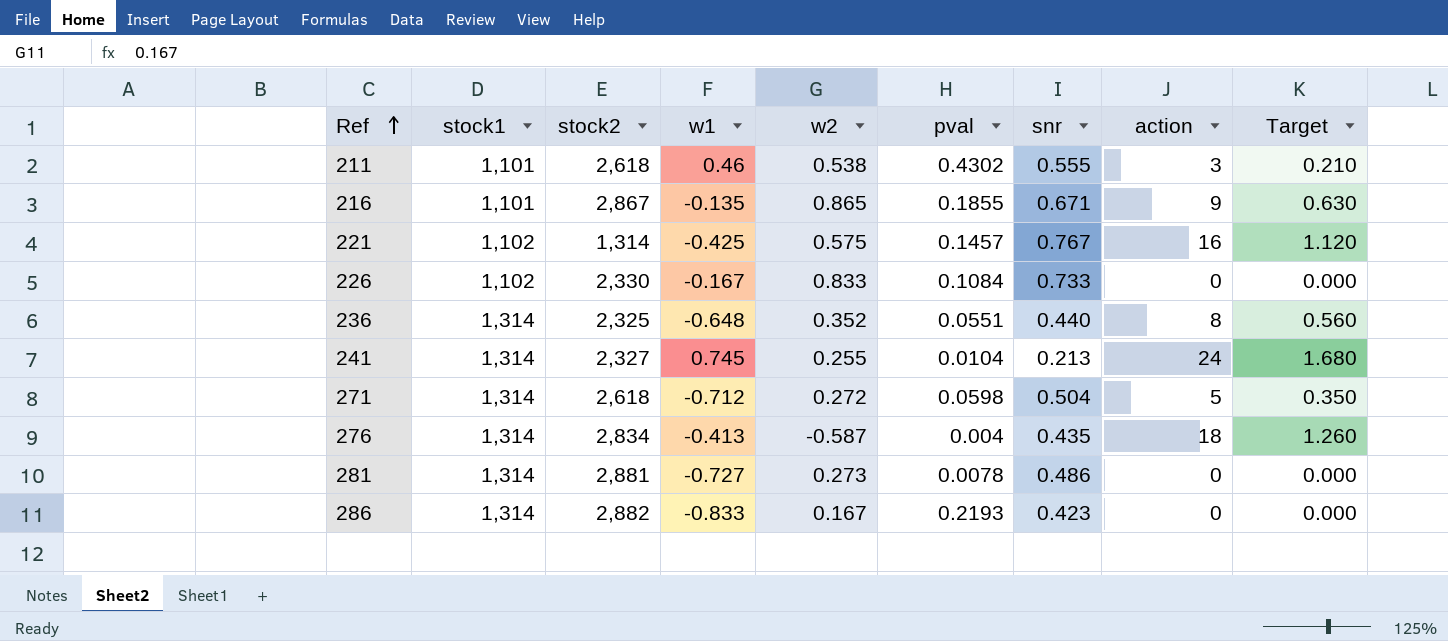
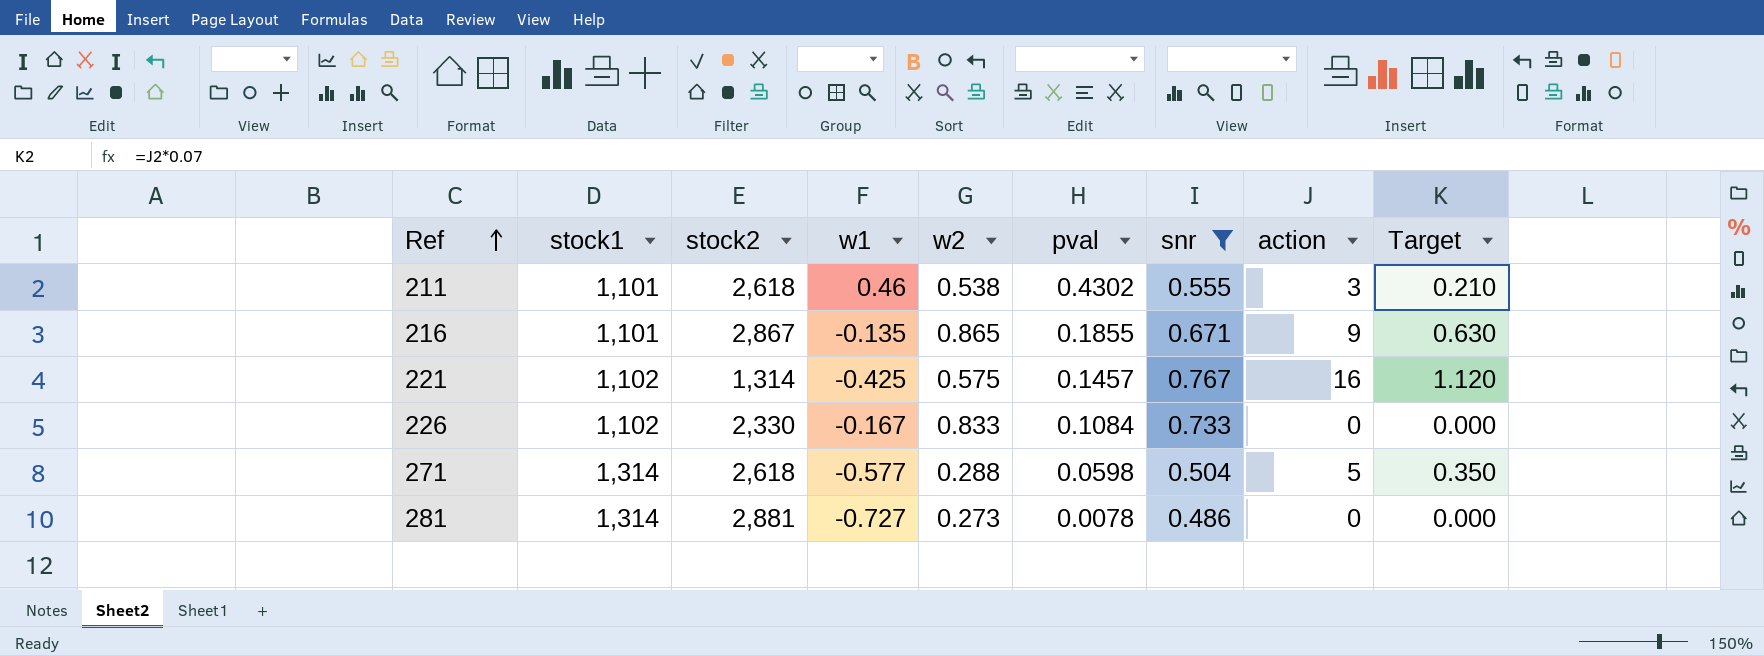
filter: none -> snr >= 0.486
271 | w1: -0.712 -> -0.577
271 | w2: 0.272 -> 0.288

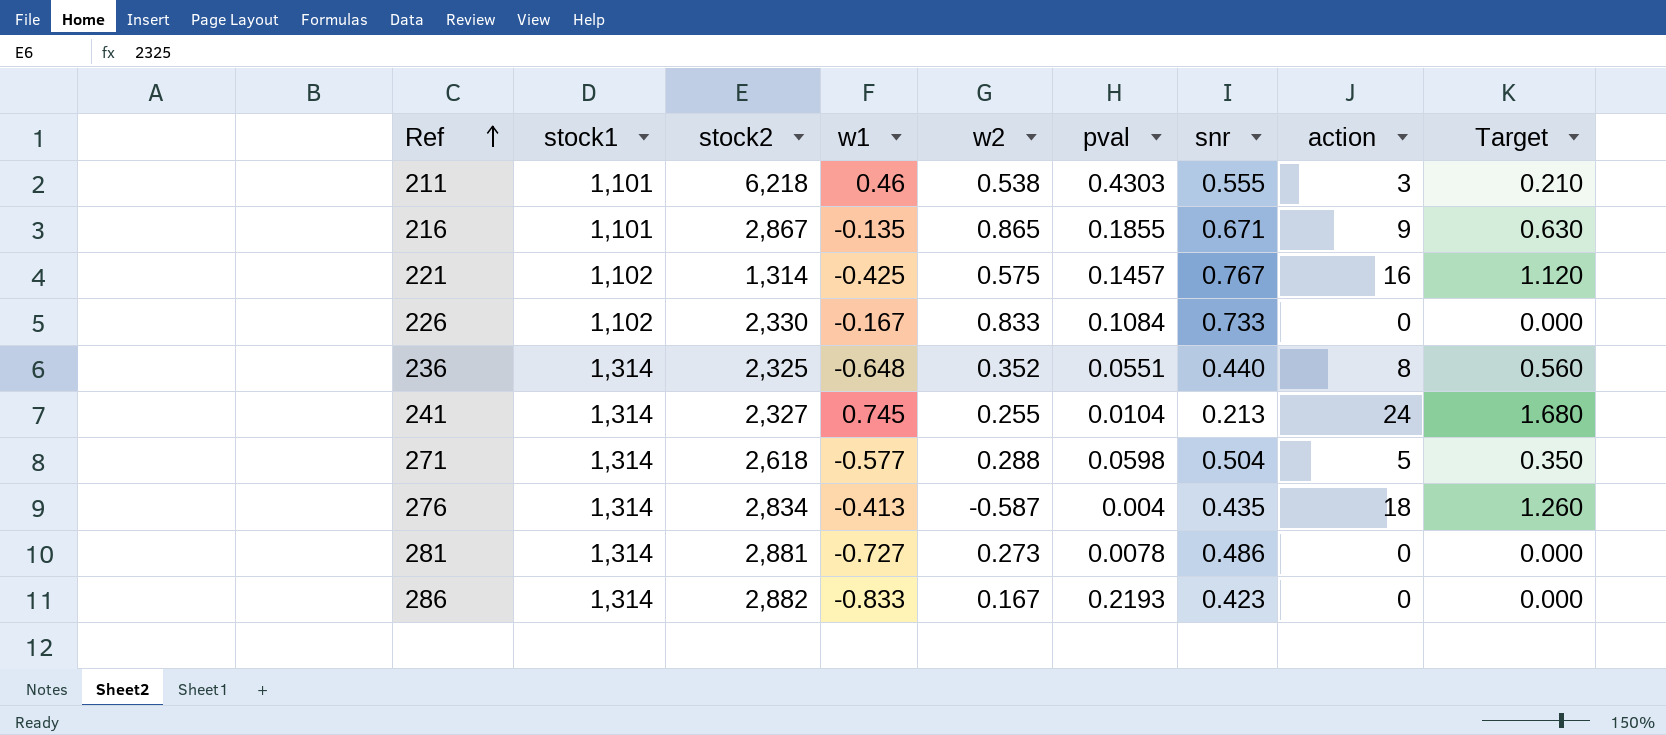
filter: snr >= 0.486 -> none
211 | stock2: 2,618 -> 6,218
211 | pval: 0.4302 -> 0.4303

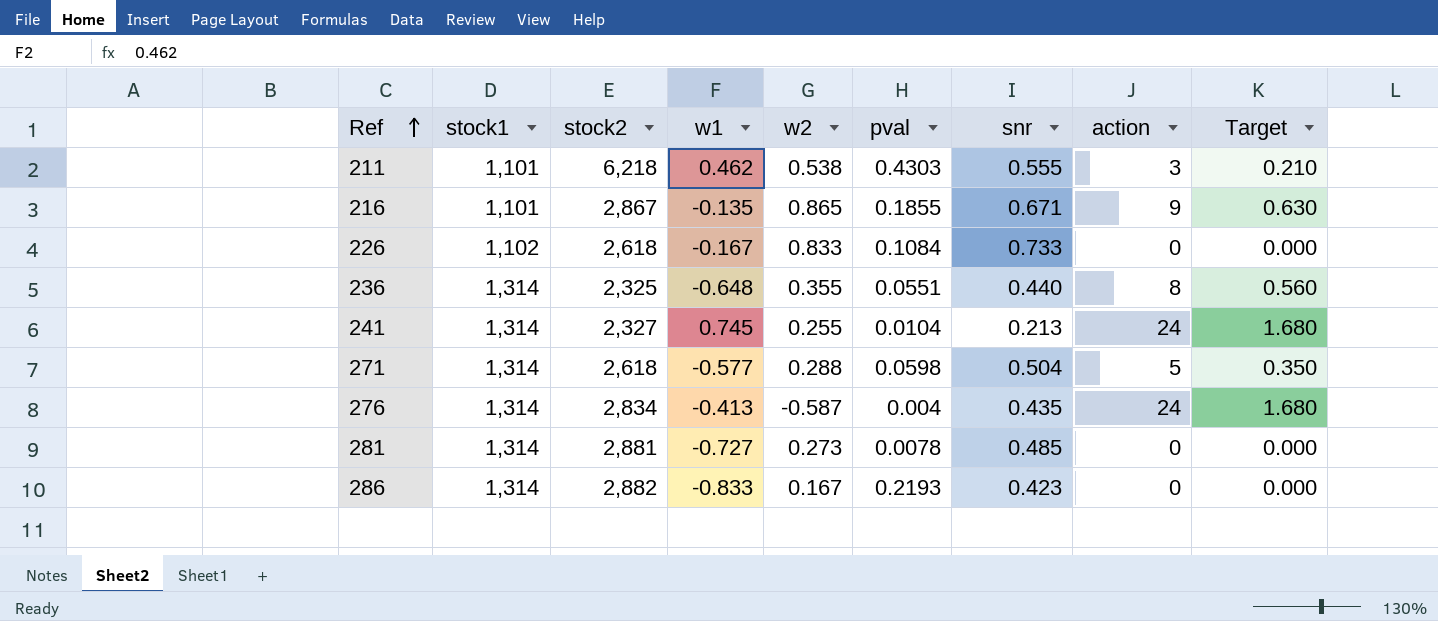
row 221: 1,102 | 1,314 | -0.425 | 0.575 | 0.1457 | 0.767 | 16 | 1.120 -> none
211 | w1: 0.46 -> 0.462
226 | stock2: 2,330 -> 2,618
236 | w2: 0.352 -> 0.355
276 | action: 18 -> 24
276 | Target: 1.260 -> 1.680
281 | snr: 0.486 -> 0.485

